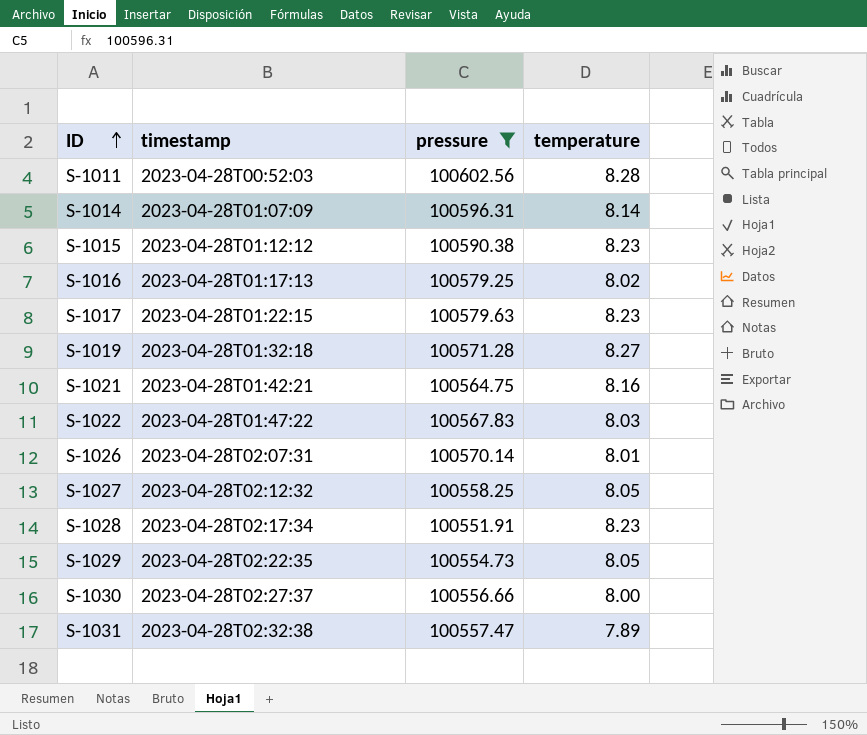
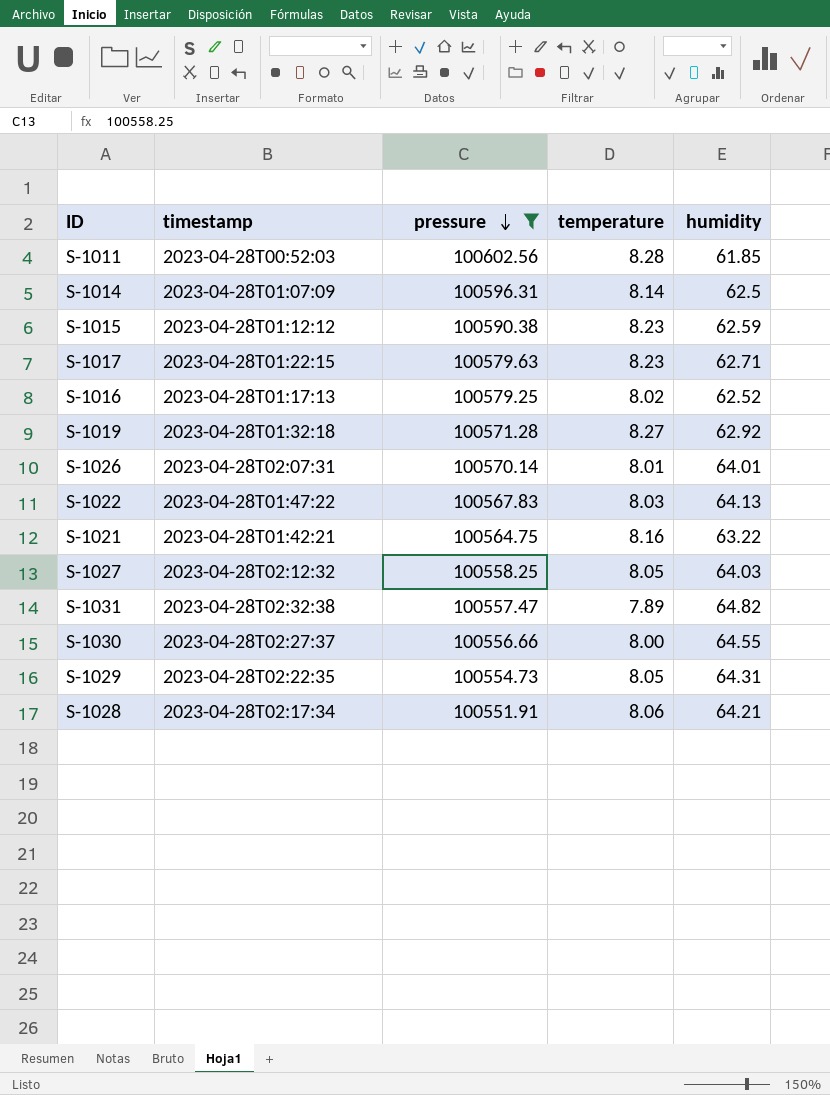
row order: ID ascending -> pressure descending
column humidity | position: none -> 5
S-1028 | temperature: 8.23 -> 8.06

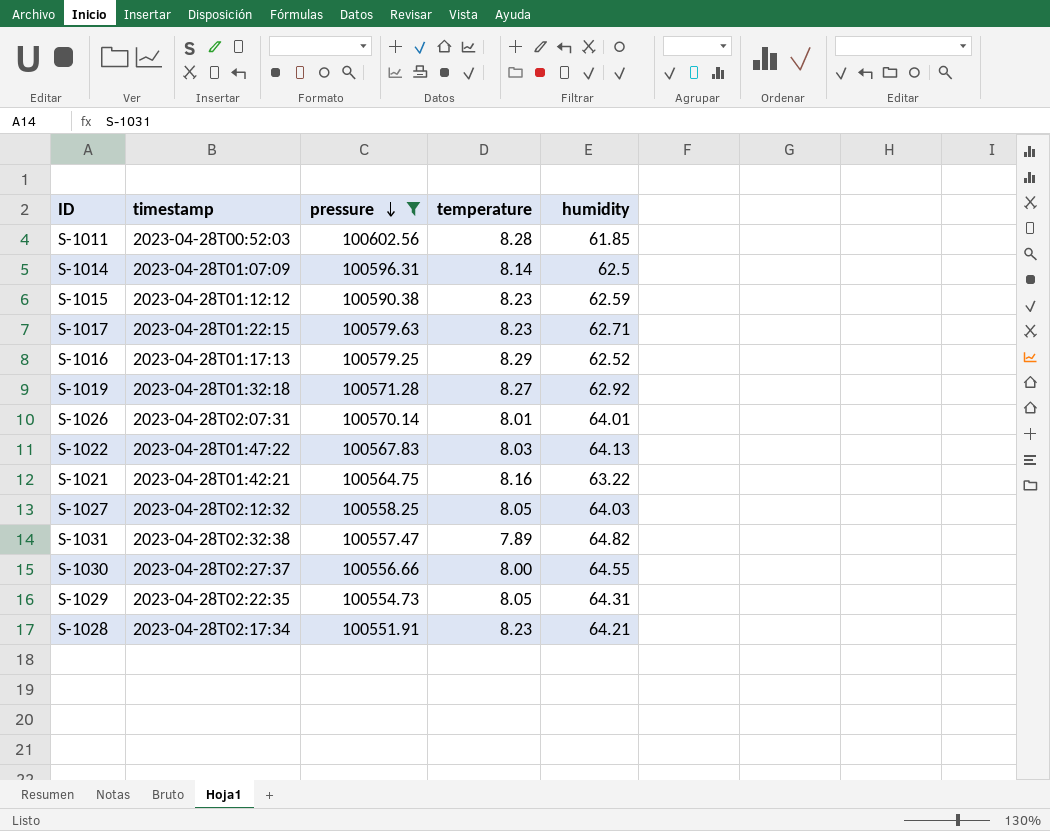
S-1016 | temperature: 8.02 -> 8.29
S-1028 | temperature: 8.06 -> 8.23

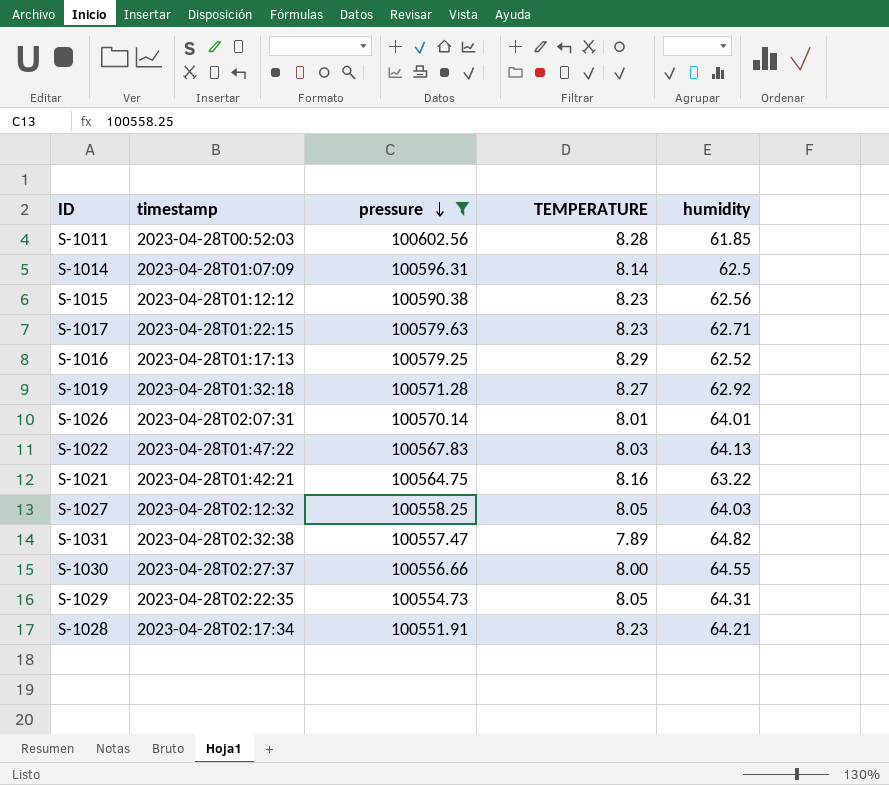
column name: temperature -> TEMPERATURE
S-1015 | humidity: 62.59 -> 62.56

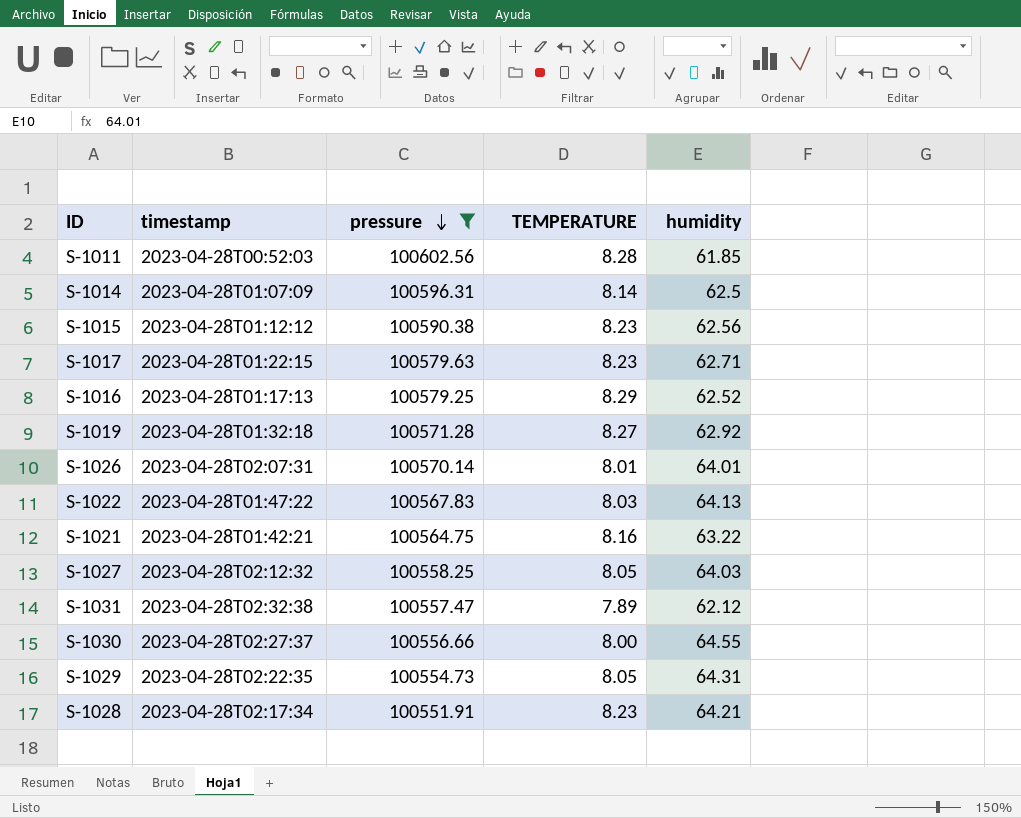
S-1031 | humidity: 64.82 -> 62.12

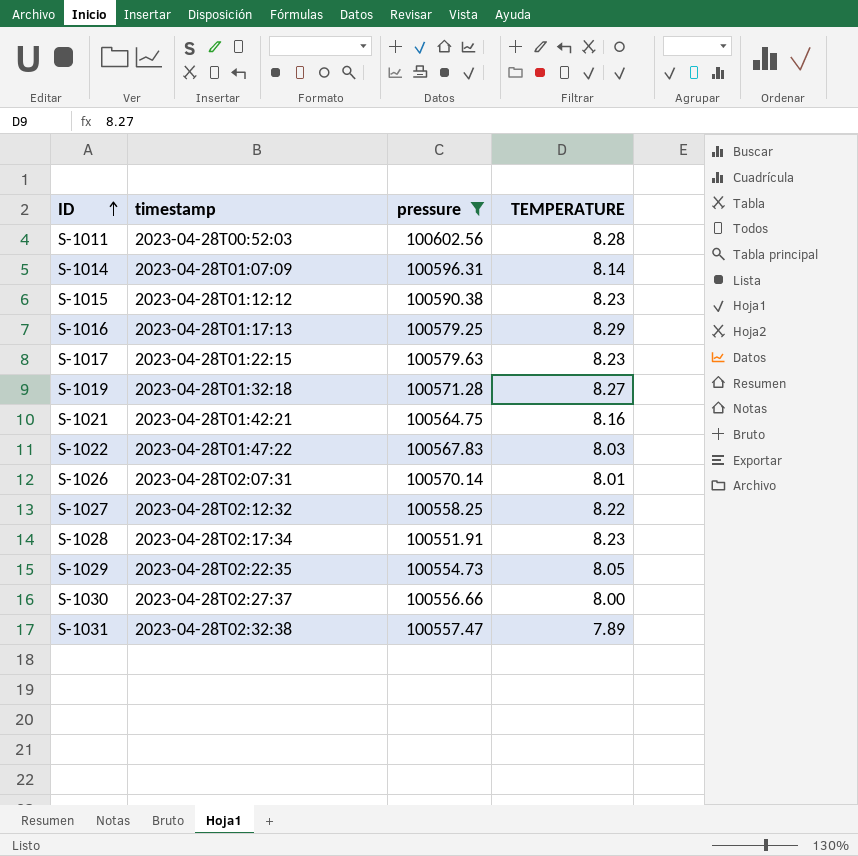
row order: pressure descending -> ID ascending
column humidity | position: 5 -> none
S-1027 | TEMPERATURE: 8.05 -> 8.22

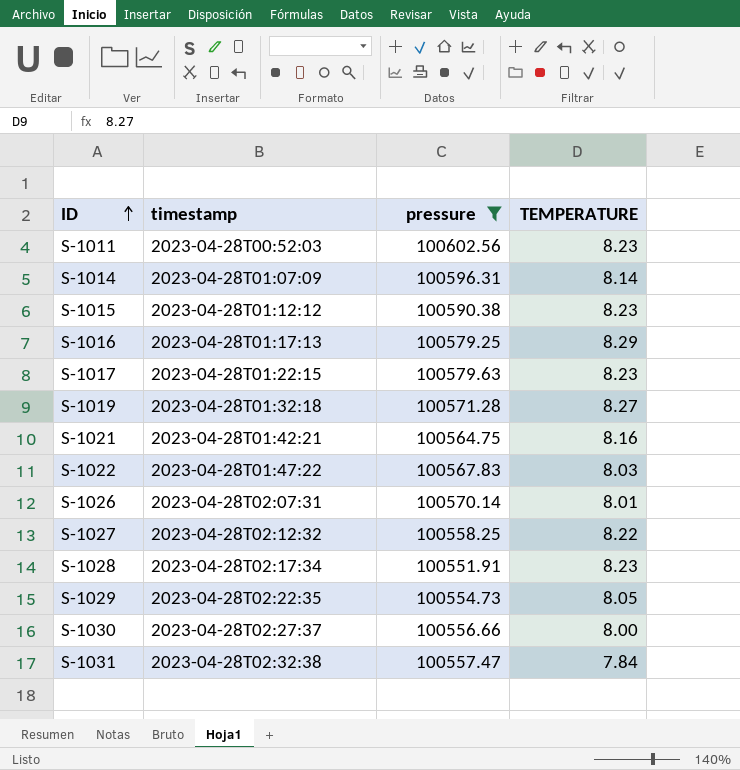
S-1011 | TEMPERATURE: 8.28 -> 8.23
S-1031 | TEMPERATURE: 7.89 -> 7.84

